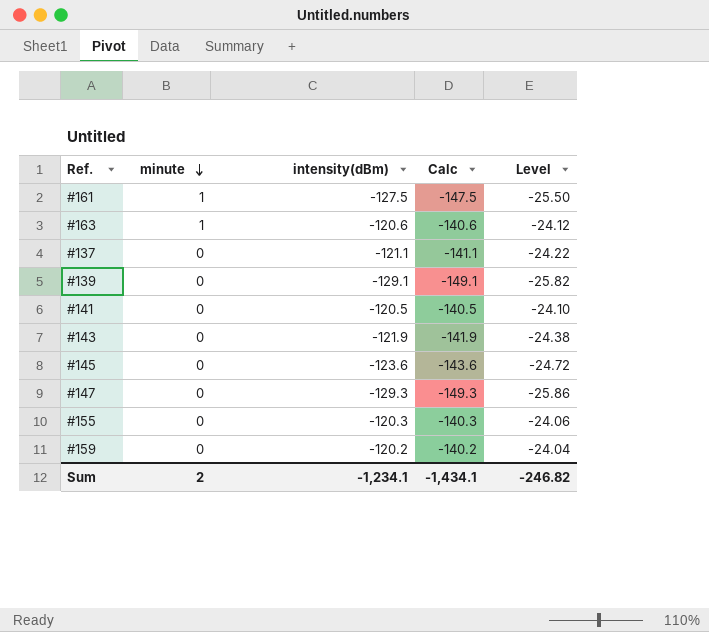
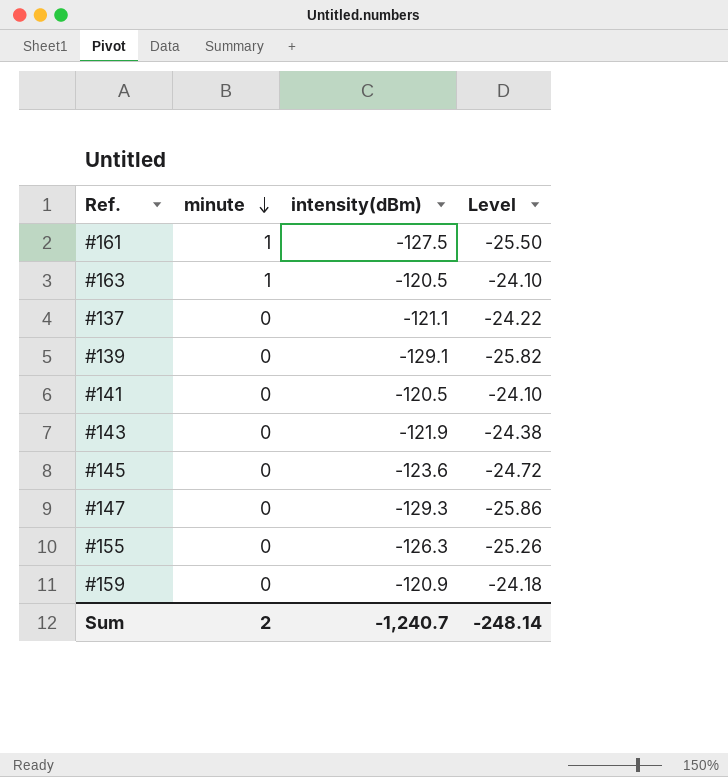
column Calc | formula: [intensity(dBm)] - 20 -> none
#163 | intensity(dBm): -120.6 -> -120.5
#163 | Level: -24.12 -> -24.10
#155 | intensity(dBm): -120.3 -> -126.3
#155 | Level: -24.06 -> -25.26
#159 | intensity(dBm): -120.2 -> -120.9
#159 | Level: -24.04 -> -24.18
Sum | intensity(dBm): -1,234.1 -> -1,240.7
Sum | Level: -246.82 -> -248.14

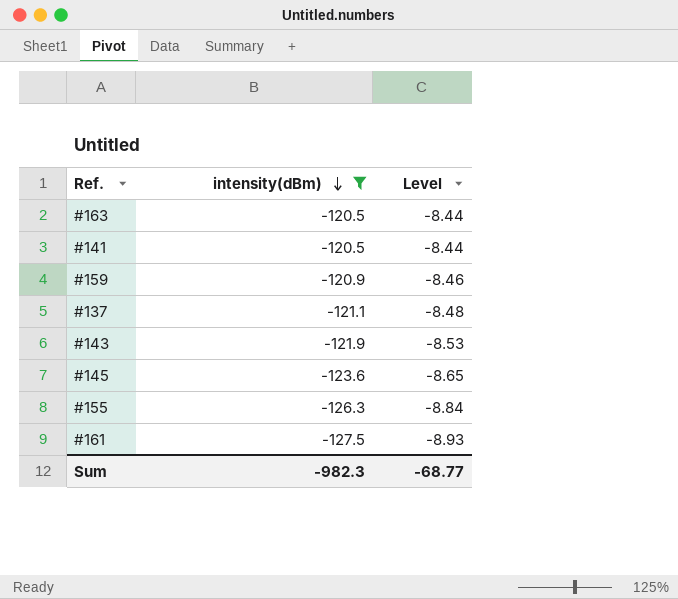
filter: none -> intensity(dBm) >= -127.5
row order: minute descending -> intensity(dBm) descending
column minute | position: 2 -> none
column Level | formula: [intensity(dBm)] * 0.2 -> [intensity(dBm)] * 0.07
Sum | intensity(dBm): -1,240.7 -> -982.3
Sum | Level: -248.14 -> -68.77

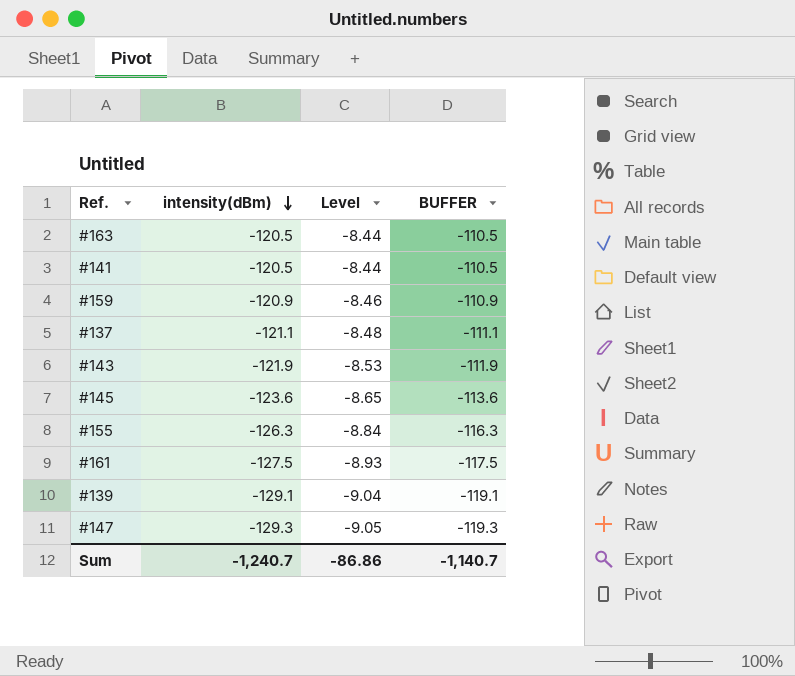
filter: intensity(dBm) >= -127.5 -> none
column BUFFER | formula: none -> [intensity(dBm)] + 10
Sum | intensity(dBm): -982.3 -> -1,240.7
Sum | Level: -68.77 -> -86.86

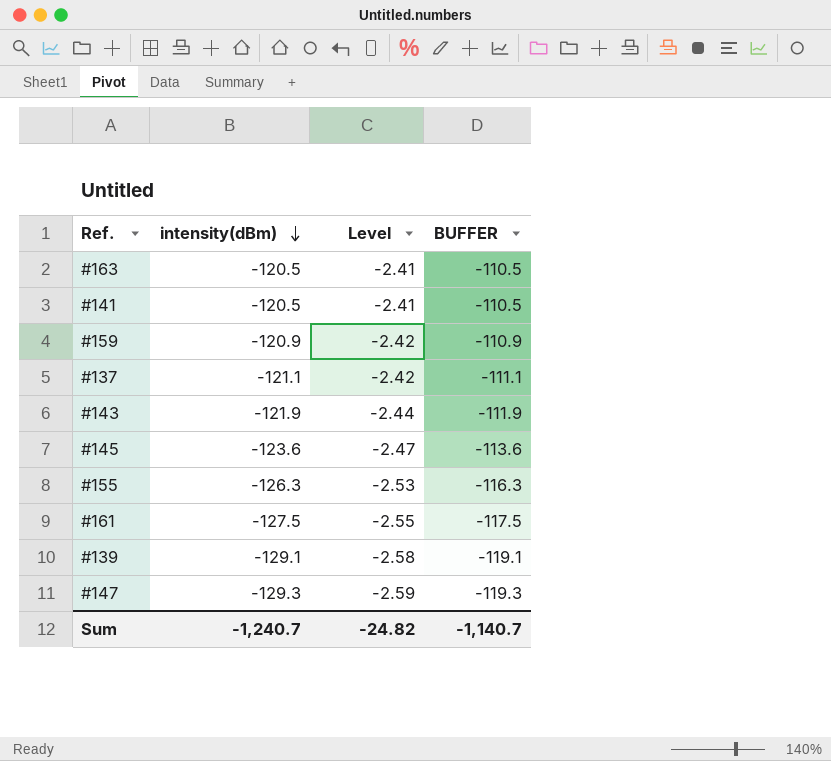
column Level | formula: [intensity(dBm)] * 0.07 -> [intensity(dBm)] * 0.02
Sum | Level: -86.86 -> -24.82

